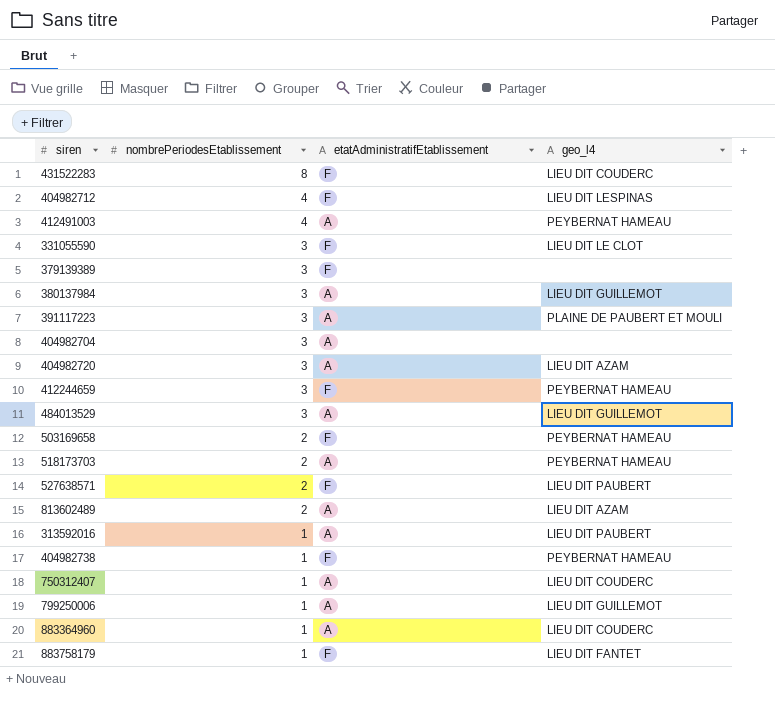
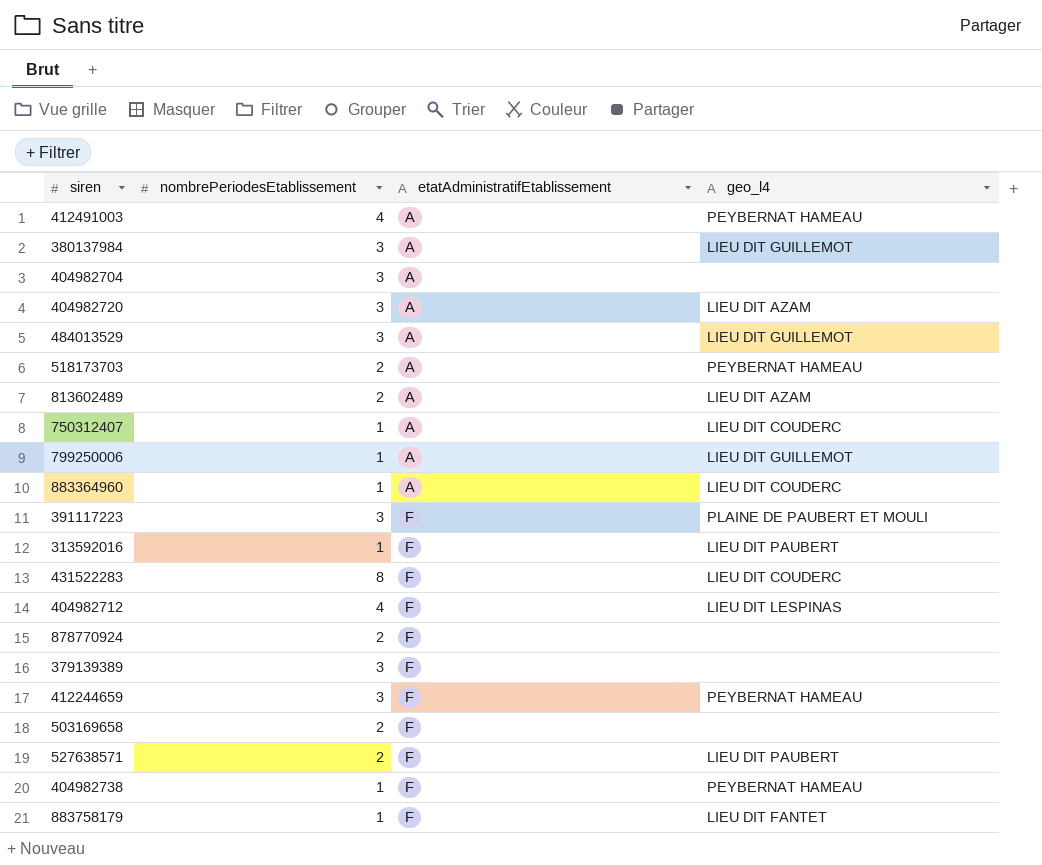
row order: nombrePeriodesEtablissement descending -> etatAdministratifEtablissement ascending
row 331055590: 3 | F | LIEU DIT LE CLOT -> none
391117223 | etatAdministratifEtablissement: A -> F
313592016 | etatAdministratifEtablissement: A -> F
row 878770924: none -> 2 | F | none
503169658 | geo_l4: PEYBERNAT HAMEAU -> none

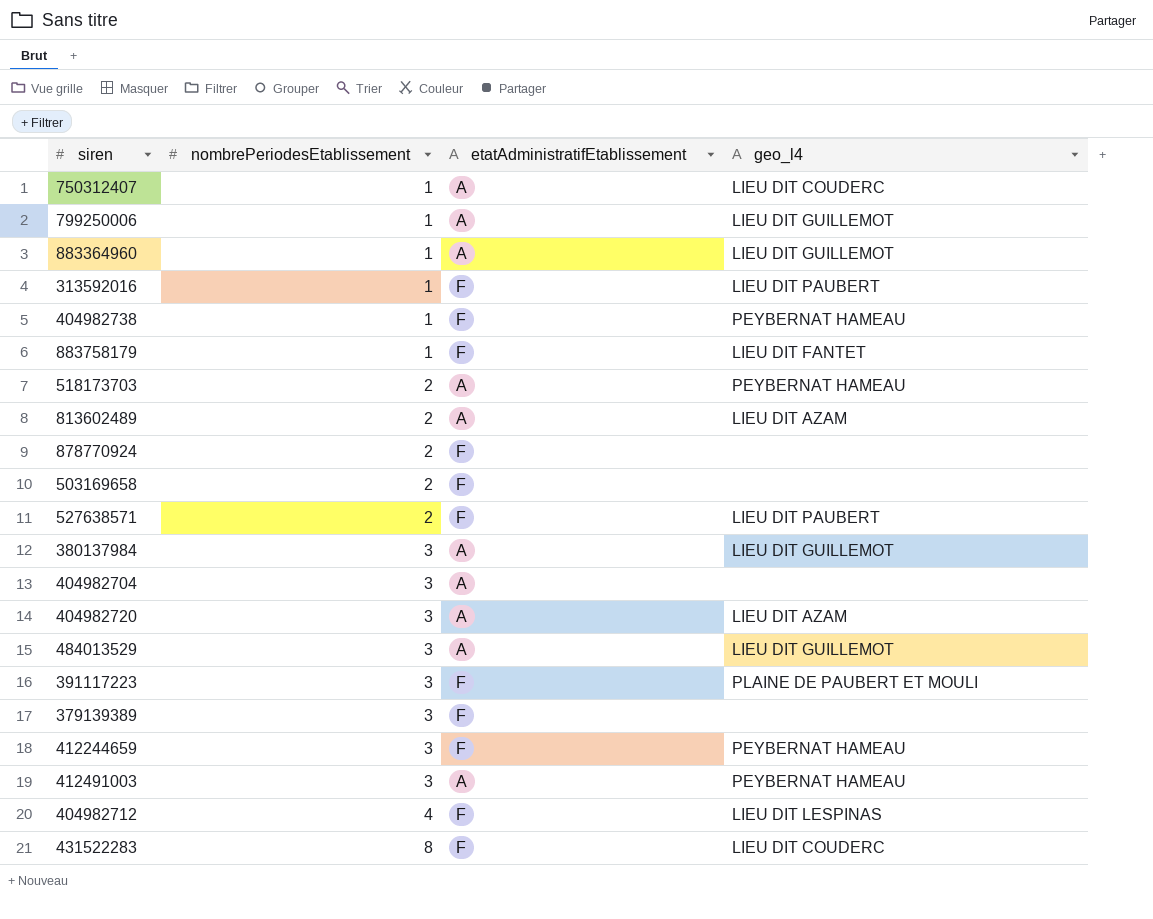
row order: etatAdministratifEtablissement ascending -> nombrePeriodesEtablissement ascending
883364960 | geo_l4: LIEU DIT COUDERC -> LIEU DIT GUILLEMOT
412491003 | nombrePeriodesEtablissement: 4 -> 3

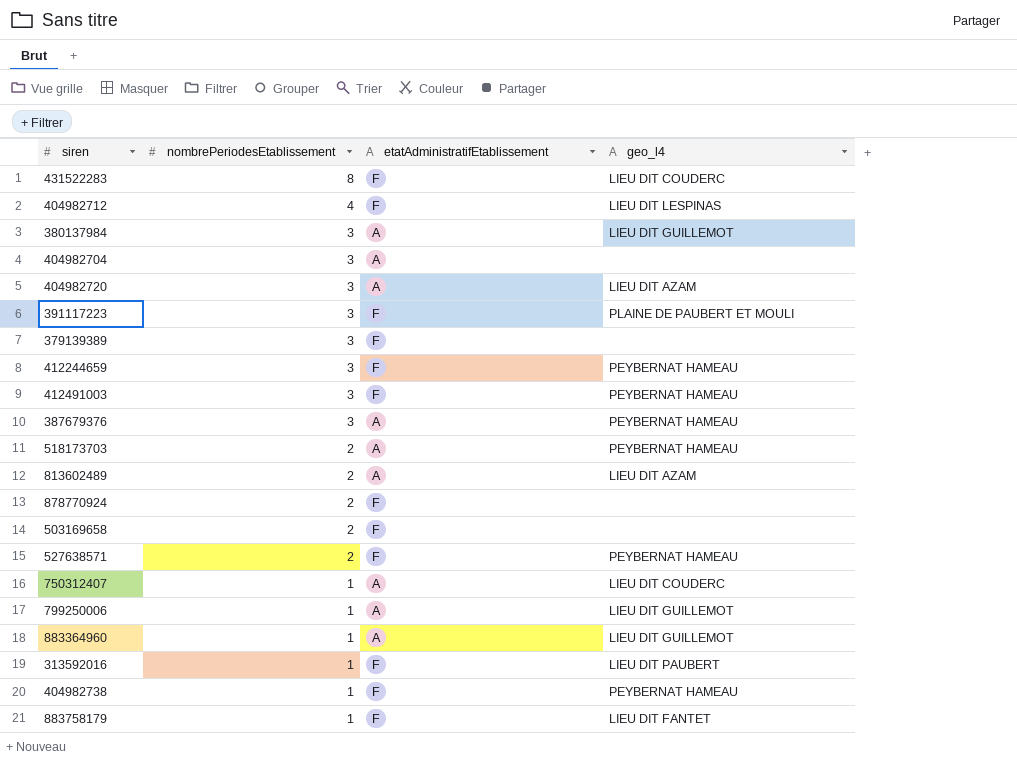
row order: nombrePeriodesEtablissement ascending -> nombrePeriodesEtablissement descending
row 484013529: 3 | A | LIEU DIT GUILLEMOT -> none
412491003 | etatAdministratifEtablissement: A -> F
row 387679376: none -> 3 | A | PEYBERNAT HAMEAU
527638571 | geo_l4: LIEU DIT PAUBERT -> PEYBERNAT HAMEAU

